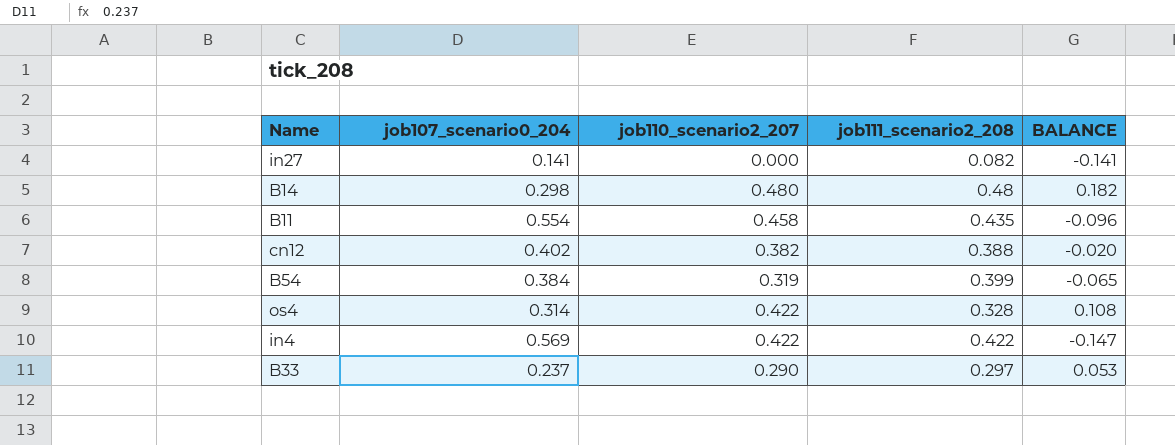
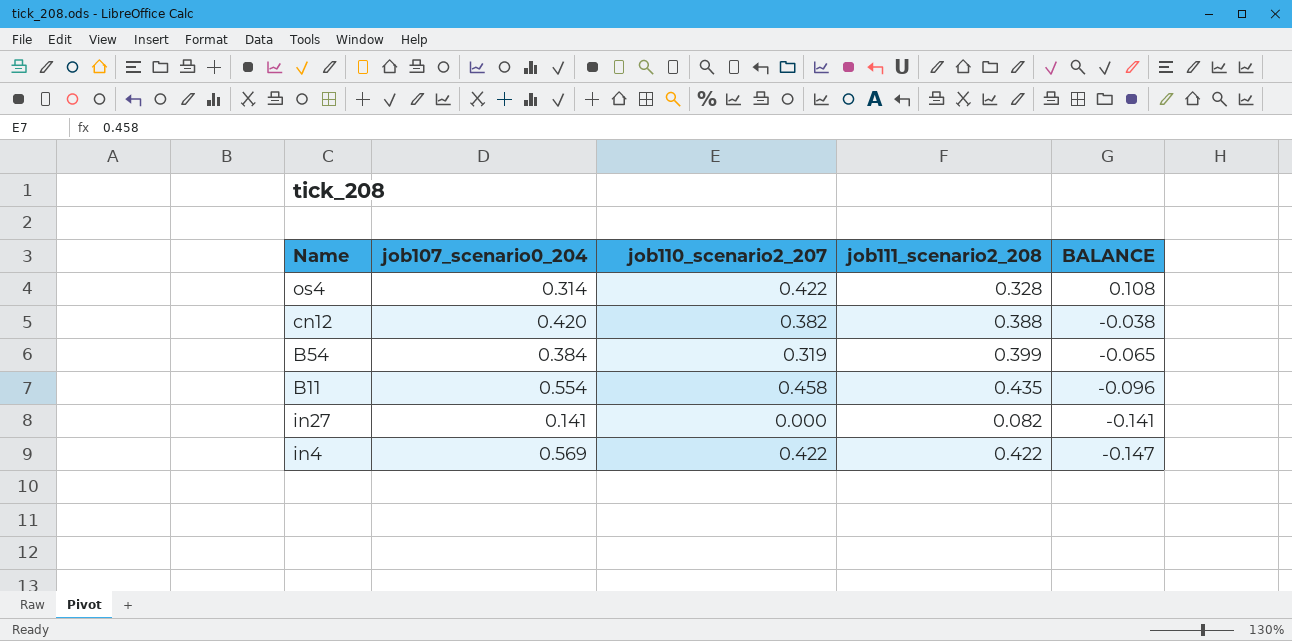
row order: none -> BALANCE descending
row B14: 0.298 | 0.480 | 0.48 | 0.182 -> none
row B33: 0.237 | 0.290 | 0.297 | 0.053 -> none
cn12 | job107_scenario0_204: 0.402 -> 0.420
cn12 | BALANCE: -0.020 -> -0.038

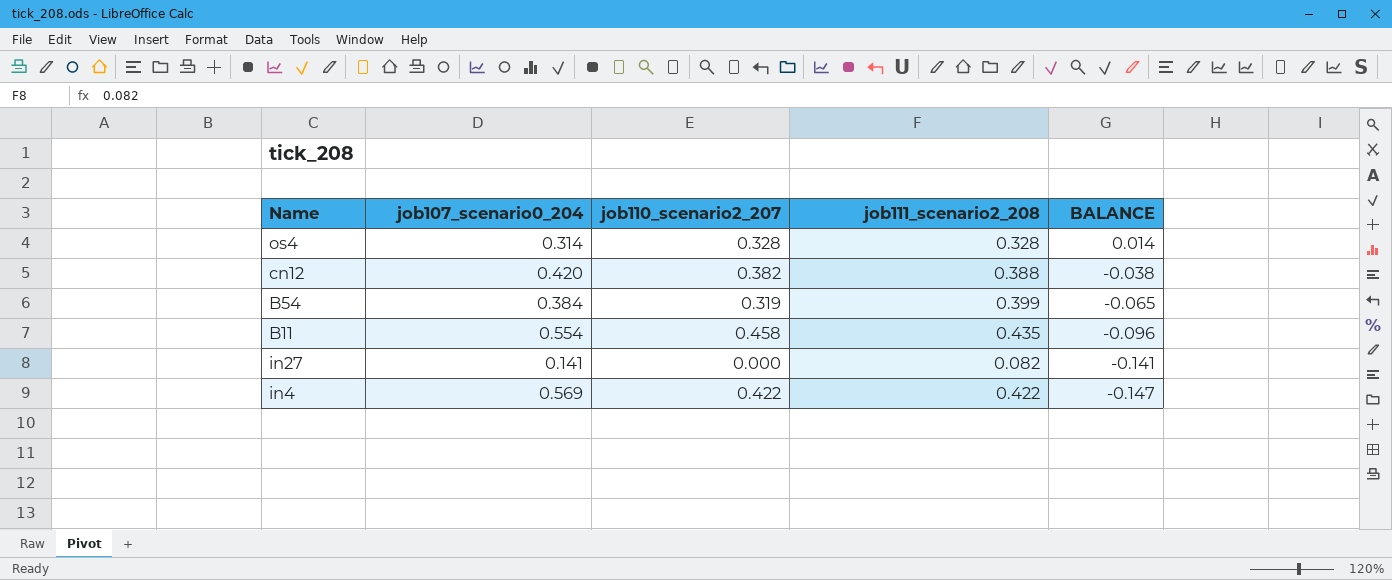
os4 | job110_scenario2_207: 0.422 -> 0.328
os4 | BALANCE: 0.108 -> 0.014

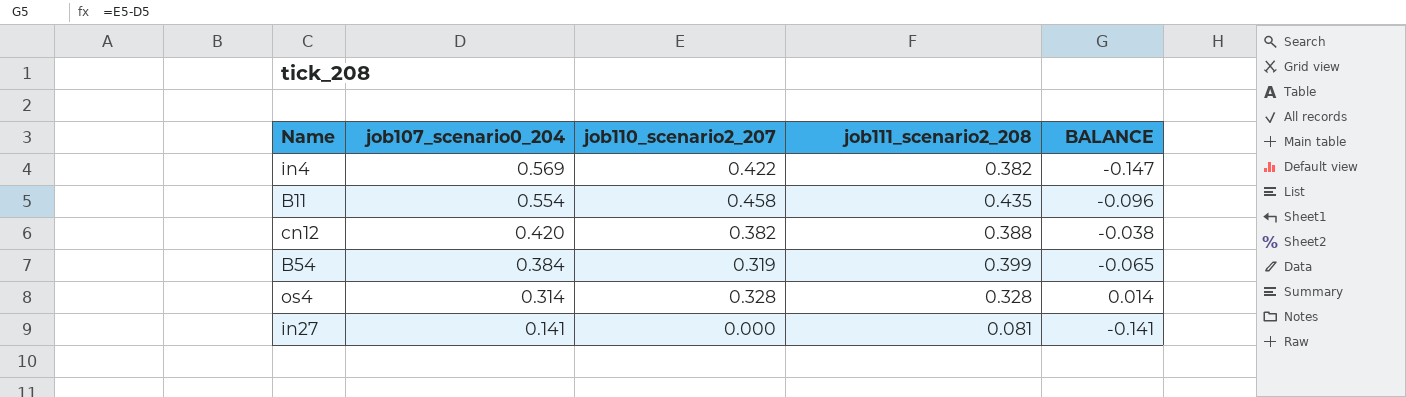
row order: BALANCE descending -> job107_scenario0_204 descending
in4 | job111_scenario2_208: 0.422 -> 0.382
in27 | job111_scenario2_208: 0.082 -> 0.081

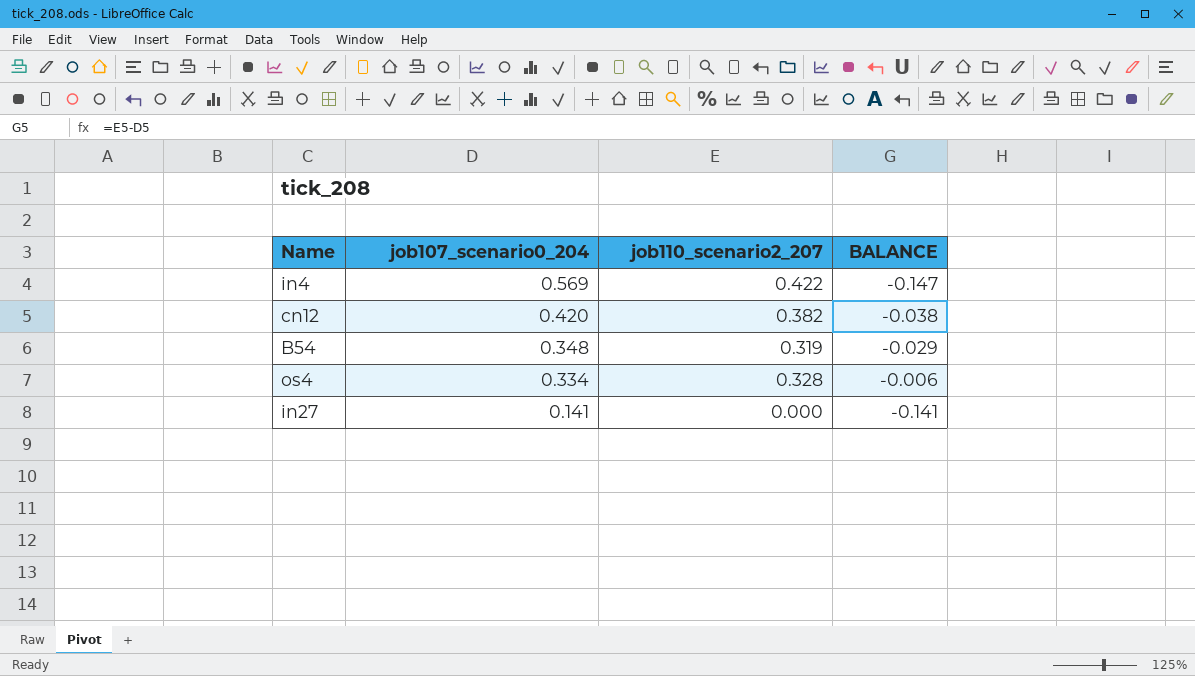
column job111_scenario2_208 | position: 4 -> none
row B11: 0.554 | 0.458 | 0.435 | -0.096 -> none
B54 | job107_scenario0_204: 0.384 -> 0.348
B54 | BALANCE: -0.065 -> -0.029
os4 | job107_scenario0_204: 0.314 -> 0.334
os4 | BALANCE: 0.014 -> -0.006

